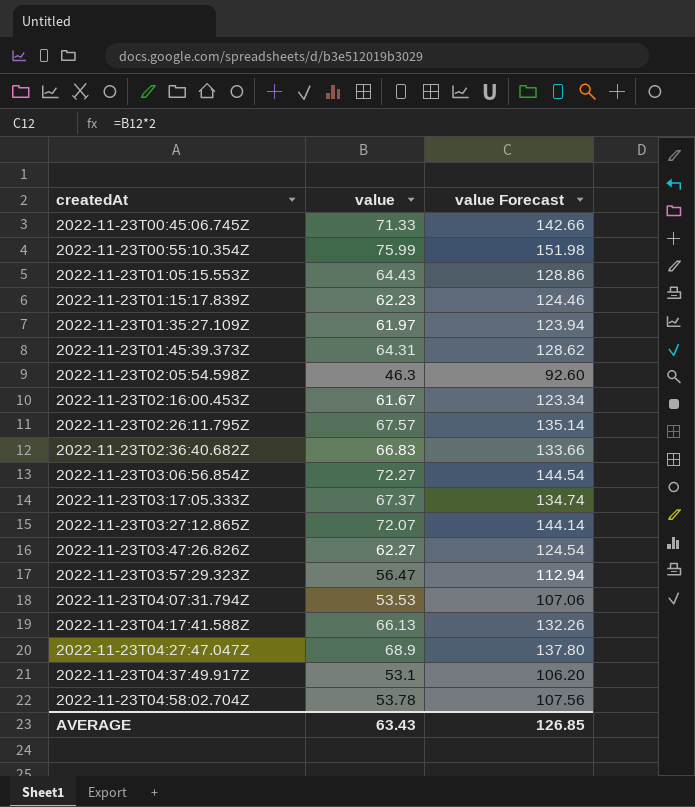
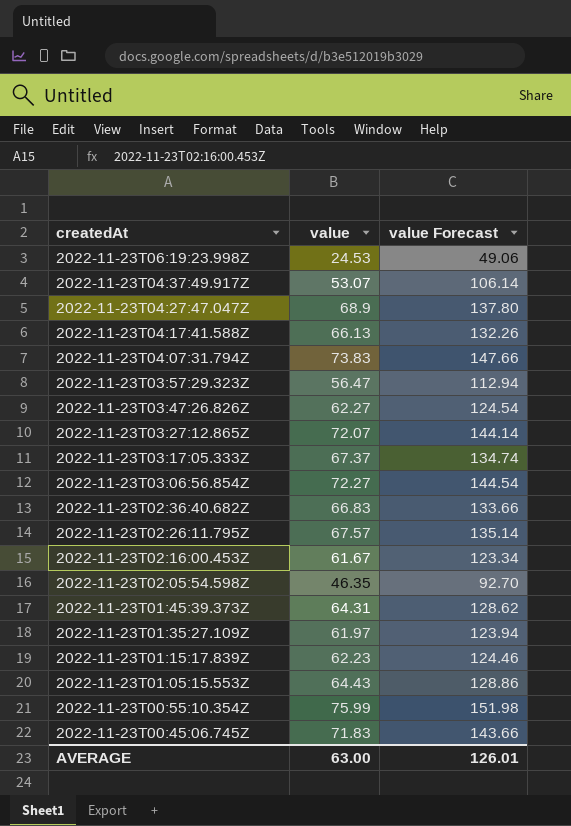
row order: createdAt ascending -> createdAt descending
row 2022-11-23T04:58:02.704Z: 53.78 | 107.56 -> none
row 2022-11-23T06:19:23.998Z: none -> 24.53 | 49.06
2022-11-23T04:37:49.917Z | value: 53.1 -> 53.07
2022-11-23T04:37:49.917Z | value Forecast: 106.20 -> 106.14
2022-11-23T04:07:31.794Z | value: 53.53 -> 73.83
2022-11-23T04:07:31.794Z | value Forecast: 107.06 -> 147.66
2022-11-23T02:05:54.598Z | value: 46.3 -> 46.35
2022-11-23T02:05:54.598Z | value Forecast: 92.60 -> 92.70
2022-11-23T00:45:06.745Z | value: 71.33 -> 71.83
2022-11-23T00:45:06.745Z | value Forecast: 142.66 -> 143.66
AVERAGE | value: 63.43 -> 63.00
AVERAGE | value Forecast: 126.85 -> 126.01

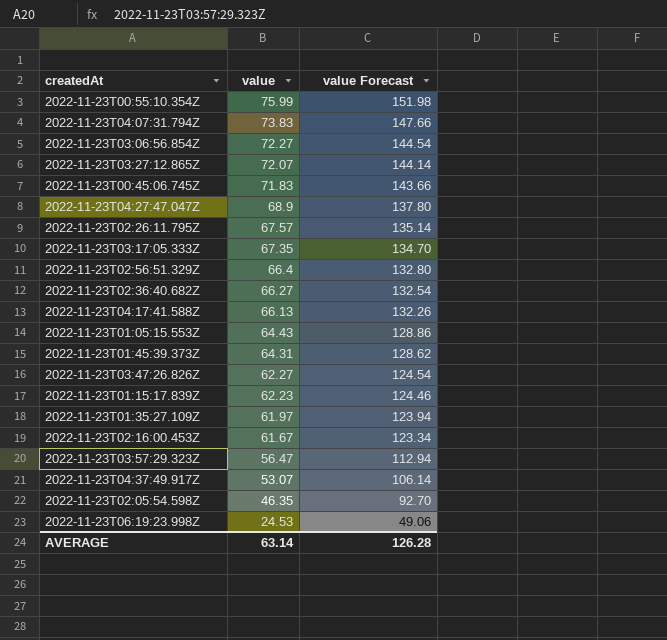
row order: createdAt descending -> value descending
2022-11-23T03:17:05.333Z | value: 67.37 -> 67.35
2022-11-23T03:17:05.333Z | value Forecast: 134.74 -> 134.70
row 2022-11-23T02:56:51.329Z: none -> 66.4 | 132.80
2022-11-23T02:36:40.682Z | value: 66.83 -> 66.27
2022-11-23T02:36:40.682Z | value Forecast: 133.66 -> 132.54
AVERAGE | value: 63.00 -> 63.14
AVERAGE | value Forecast: 126.01 -> 126.28

